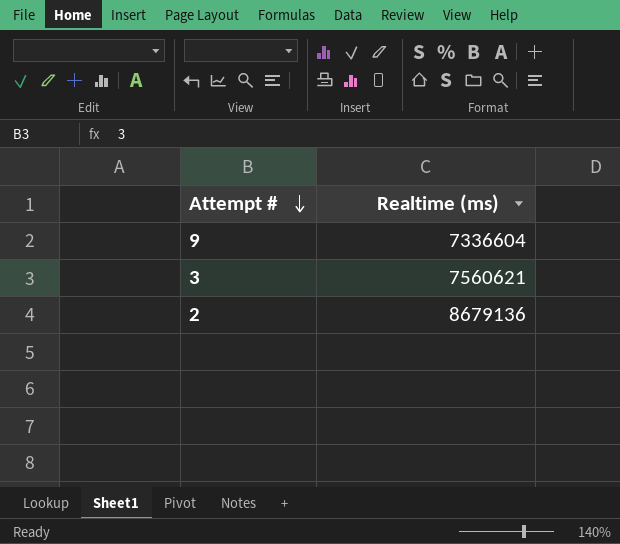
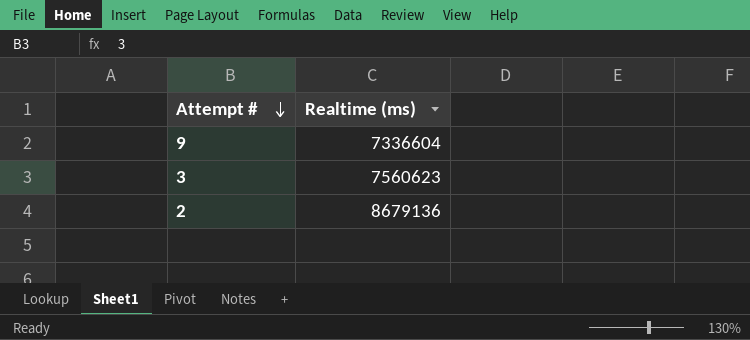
3 | Realtime (ms): 7560621 -> 7560623

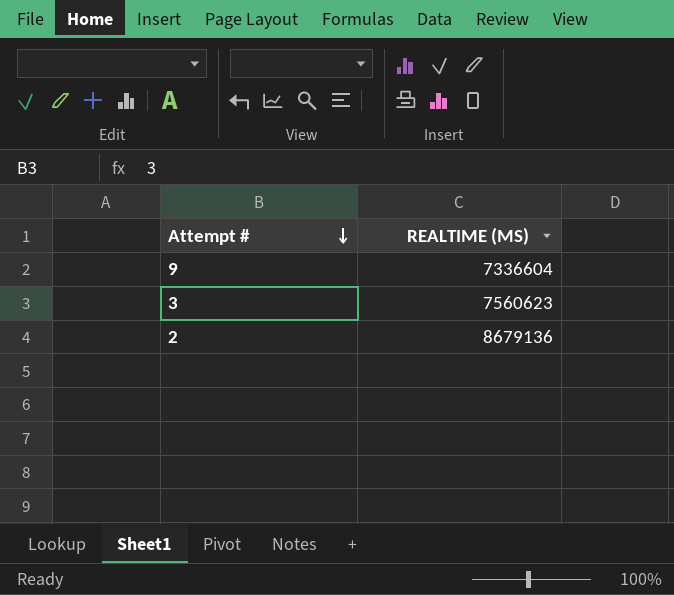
column name: Realtime (ms) -> REALTIME (MS)

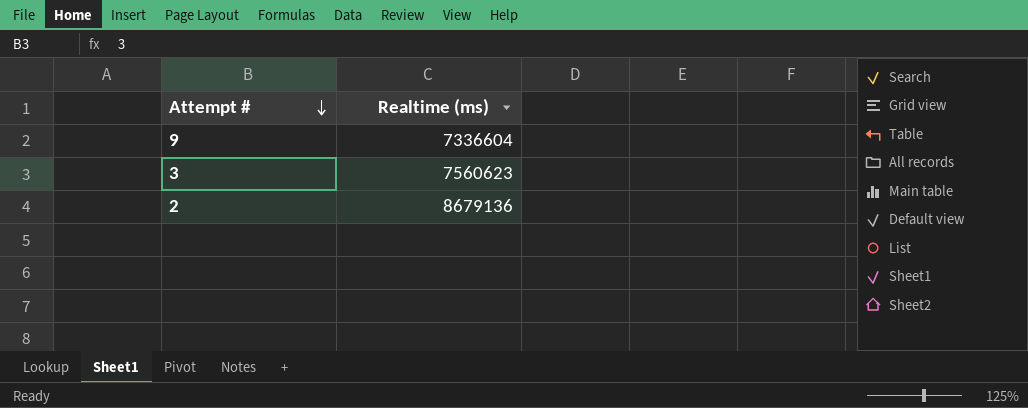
column name: REALTIME (MS) -> Realtime (ms)

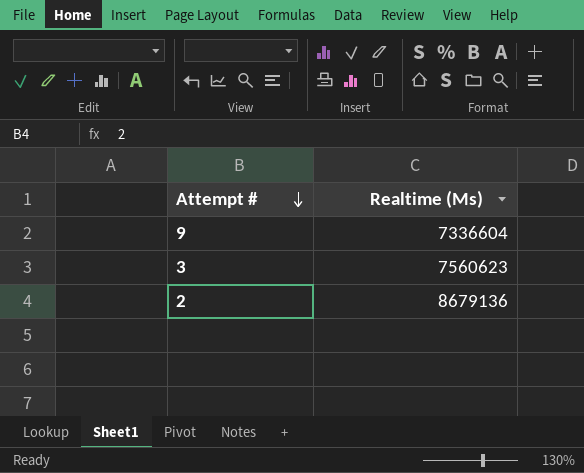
column name: Realtime (ms) -> Realtime (Ms)

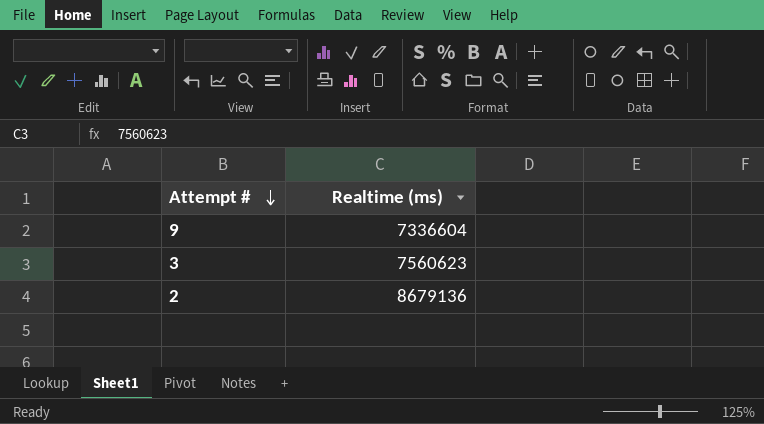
column name: Realtime (Ms) -> Realtime (ms)

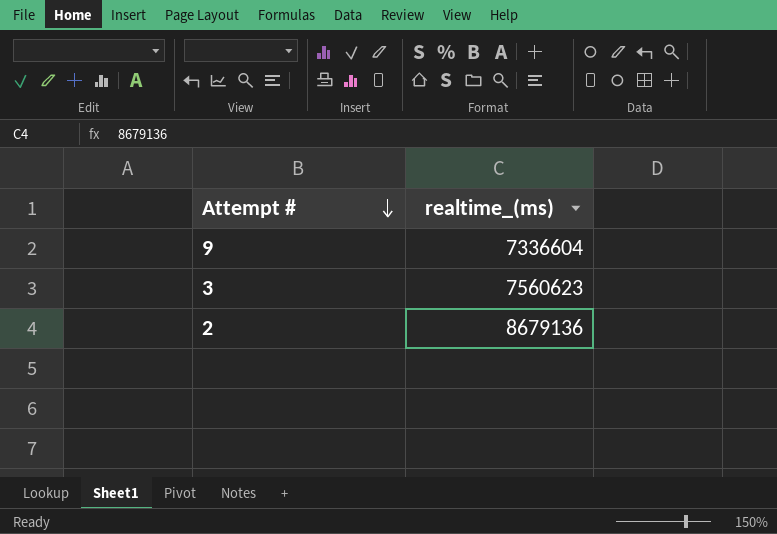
column name: Realtime (ms) -> realtime_(ms)

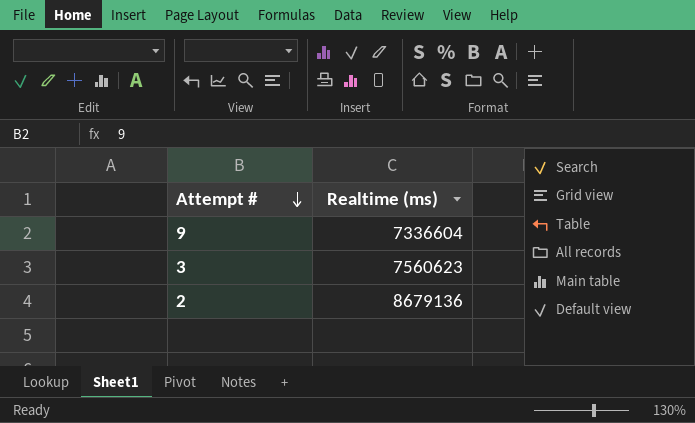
column name: realtime_(ms) -> Realtime (ms)

